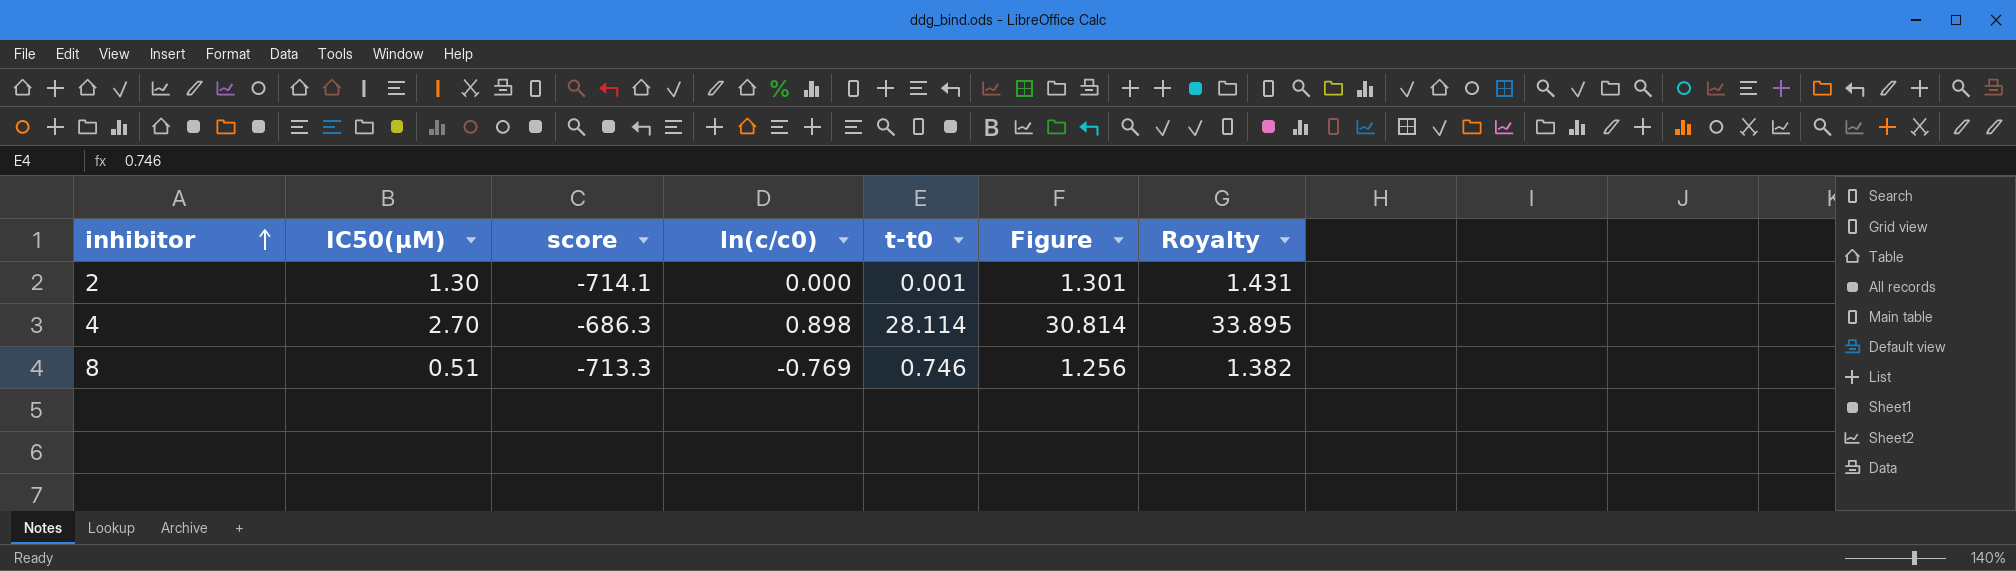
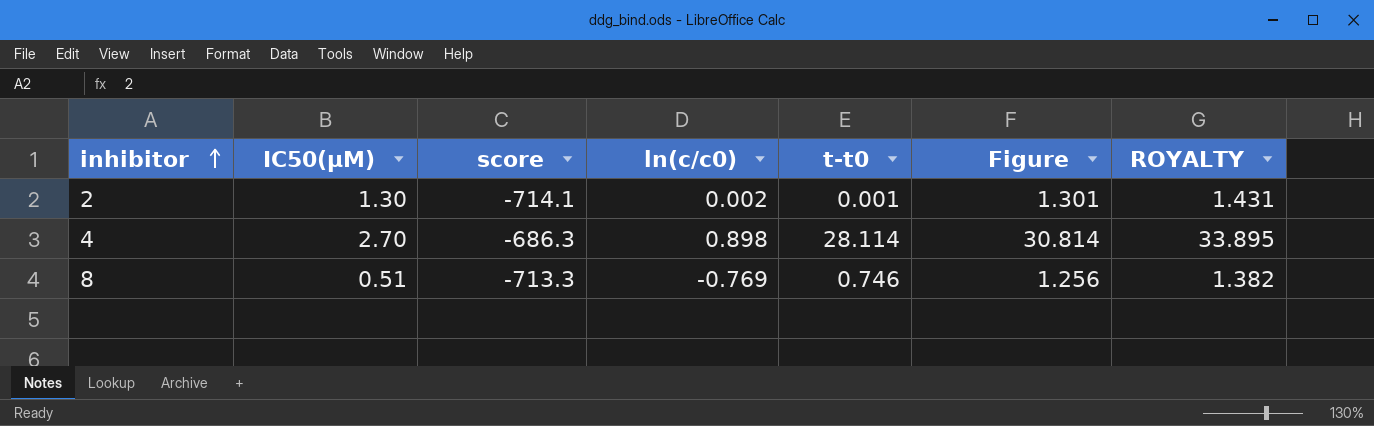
column name: Royalty -> ROYALTY
2 | ln(c/c0): 0.000 -> 0.002

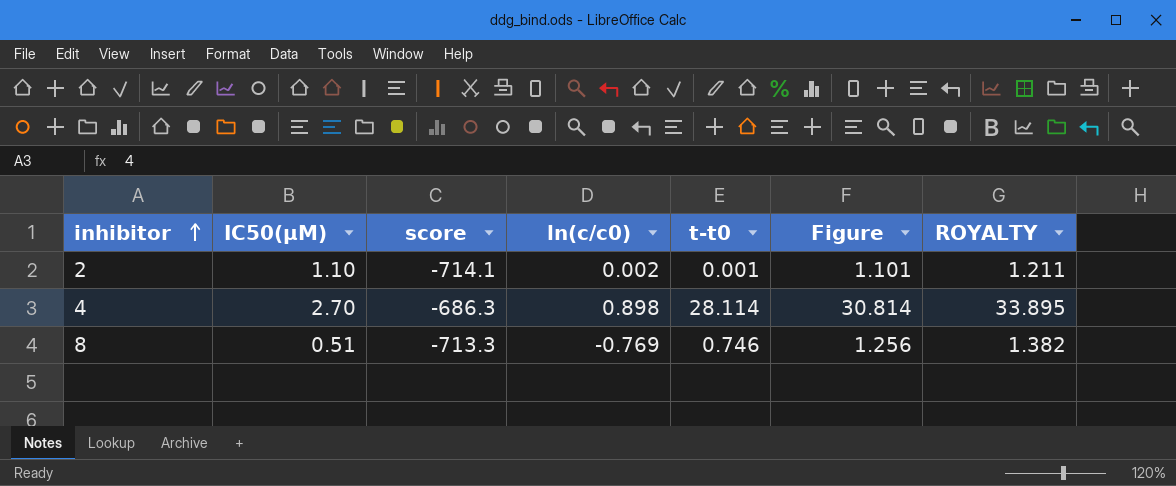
2 | IC50(μM): 1.30 -> 1.10
2 | Figure: 1.301 -> 1.101
2 | ROYALTY: 1.431 -> 1.211

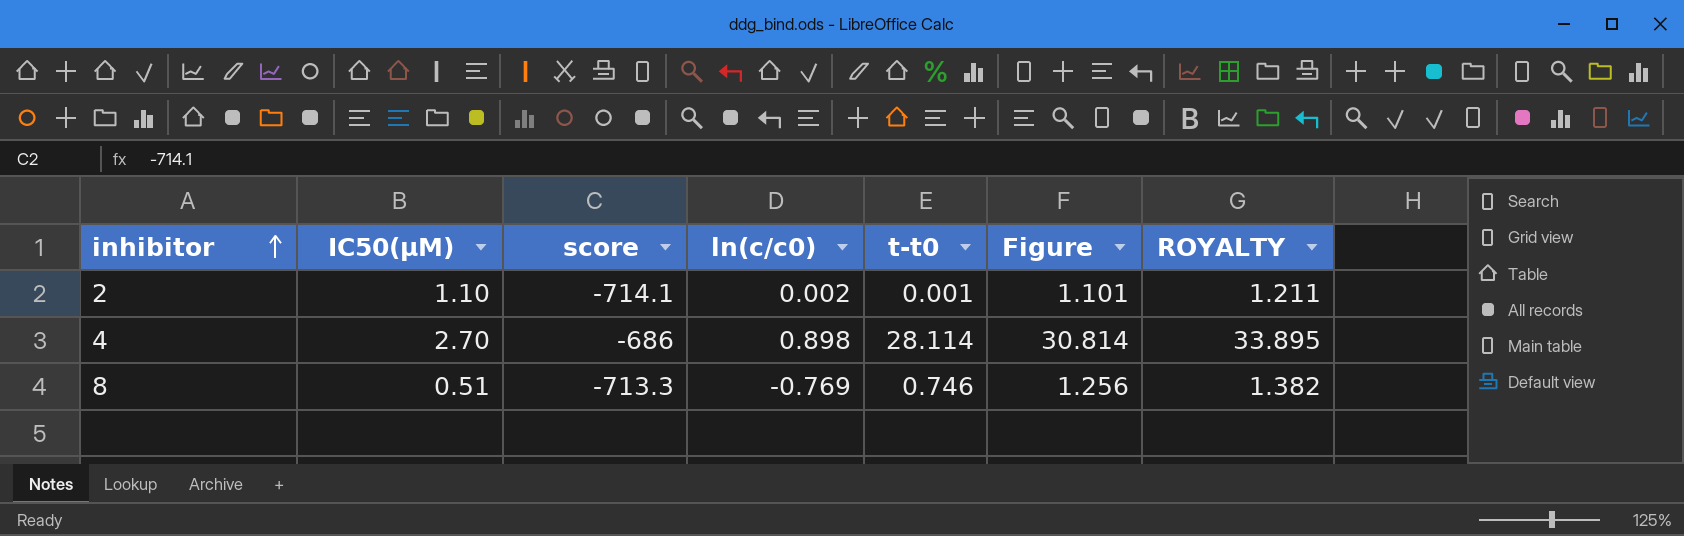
4 | score: -686.3 -> -686

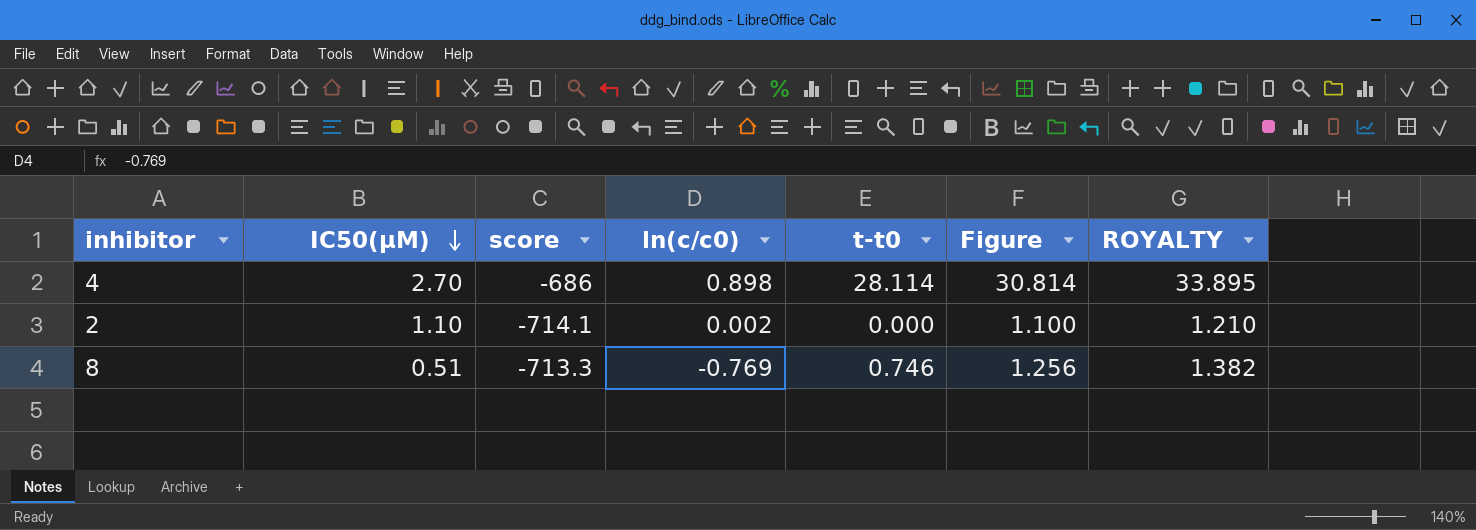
row order: inhibitor ascending -> IC50(μM) descending
2 | t-t0: 0.001 -> 0.000
2 | Figure: 1.101 -> 1.100
2 | ROYALTY: 1.211 -> 1.210

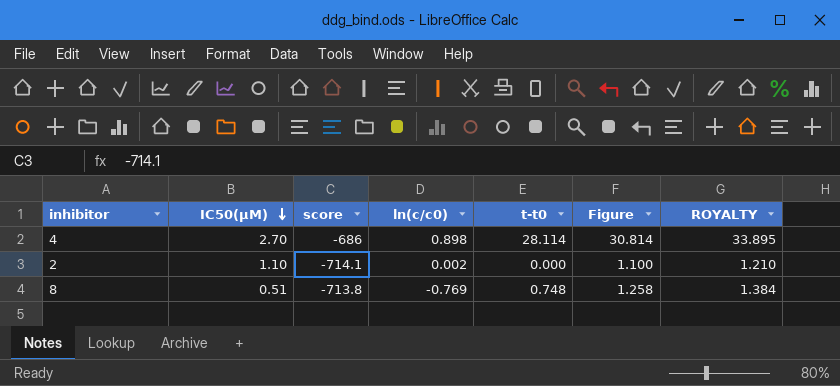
8 | score: -713.3 -> -713.8
8 | t-t0: 0.746 -> 0.748
8 | Figure: 1.256 -> 1.258
8 | ROYALTY: 1.382 -> 1.384

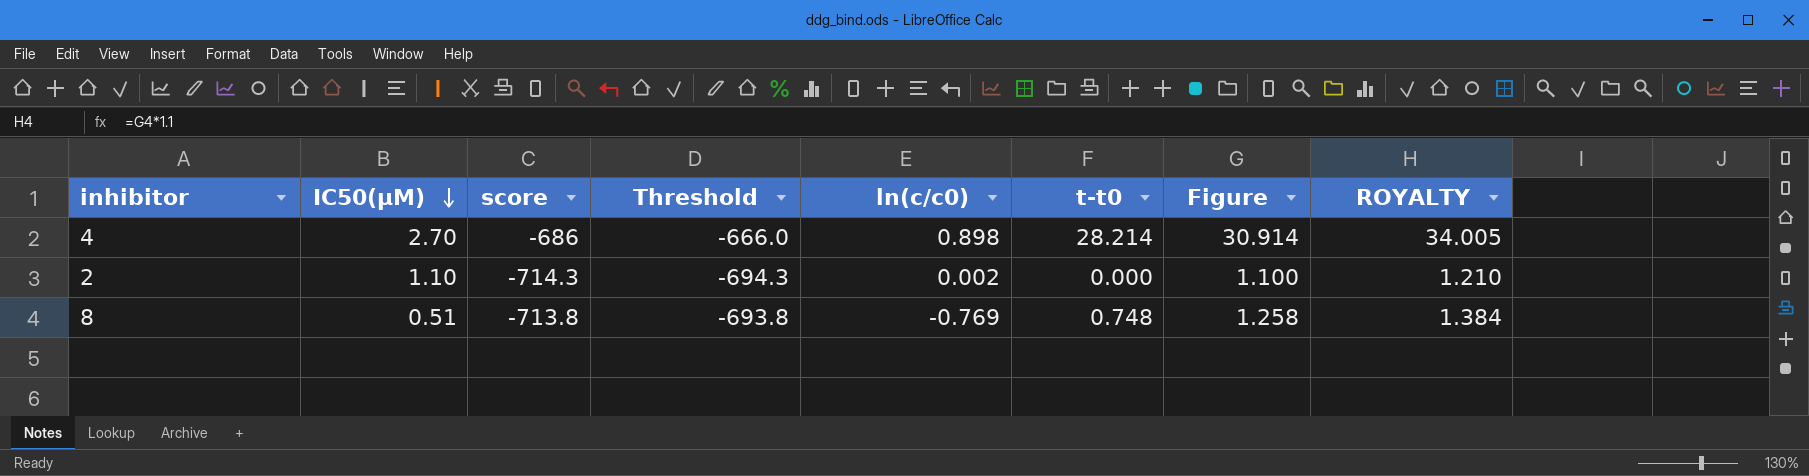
column Threshold | formula: none -> [score] + 20
4 | t-t0: 28.114 -> 28.214
4 | Figure: 30.814 -> 30.914
4 | ROYALTY: 33.895 -> 34.005
2 | score: -714.1 -> -714.3

